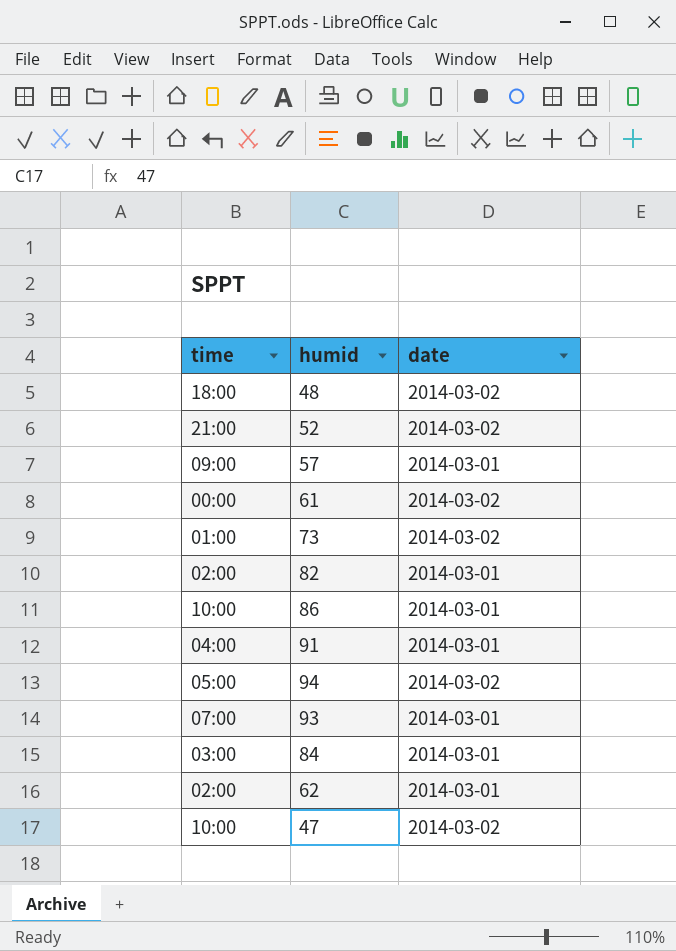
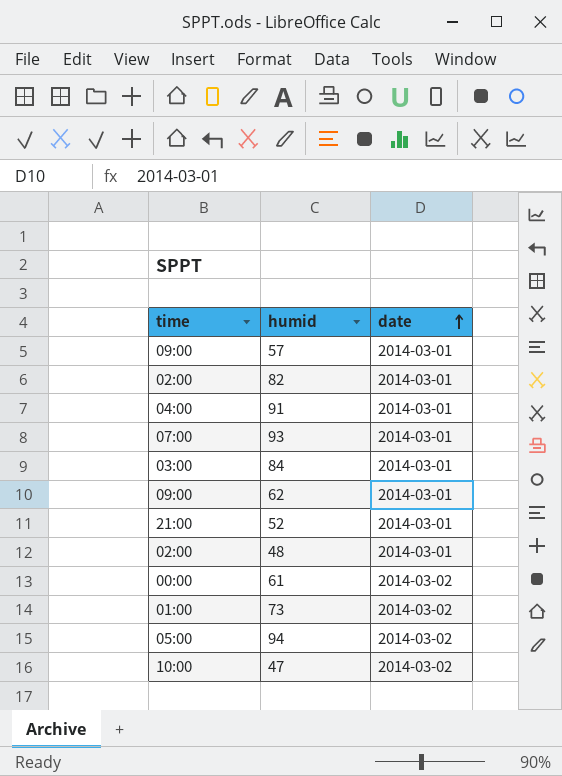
row order: none -> date ascending
row 86: 10:00 | 2014-03-01 -> none
62 | time: 02:00 -> 09:00
52 | date: 2014-03-02 -> 2014-03-01
48 | time: 18:00 -> 02:00
48 | date: 2014-03-02 -> 2014-03-01

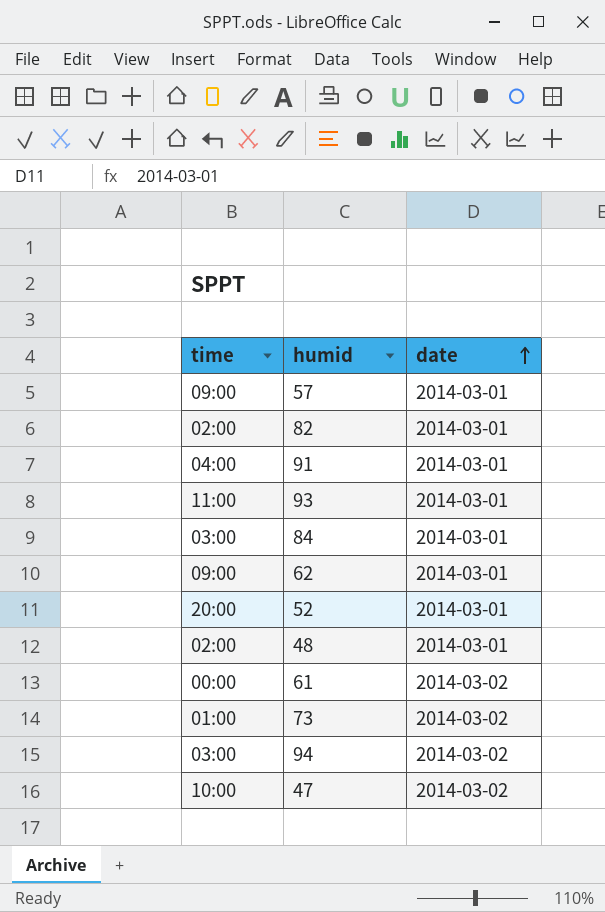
93 | time: 07:00 -> 11:00
52 | time: 21:00 -> 20:00
94 | time: 05:00 -> 03:00

